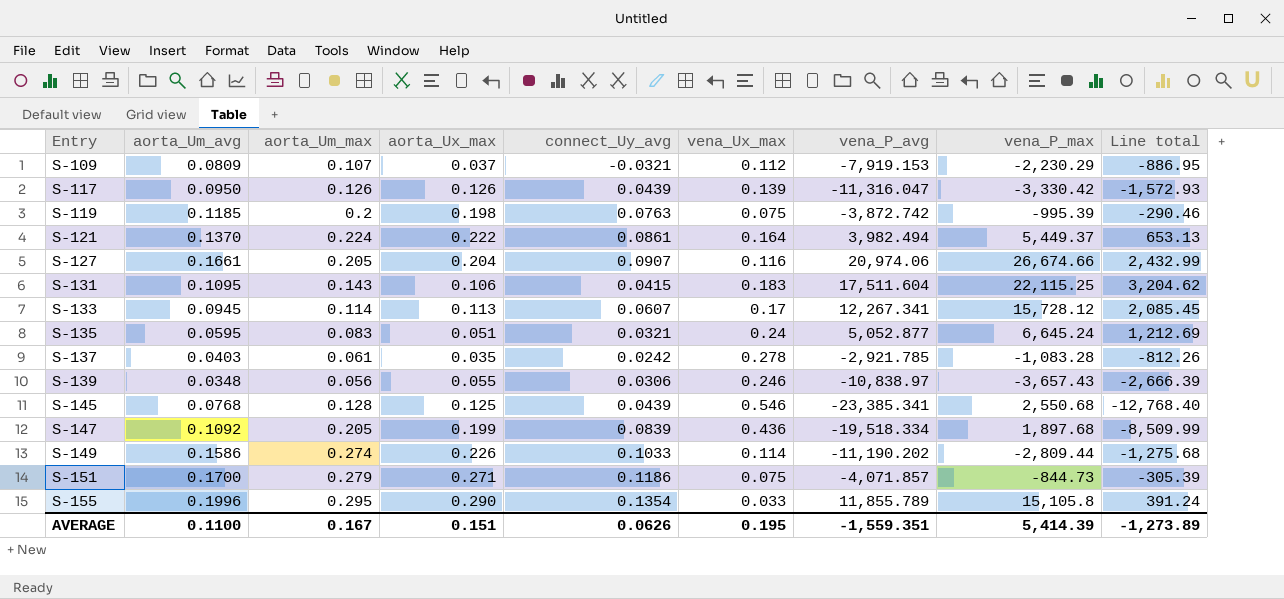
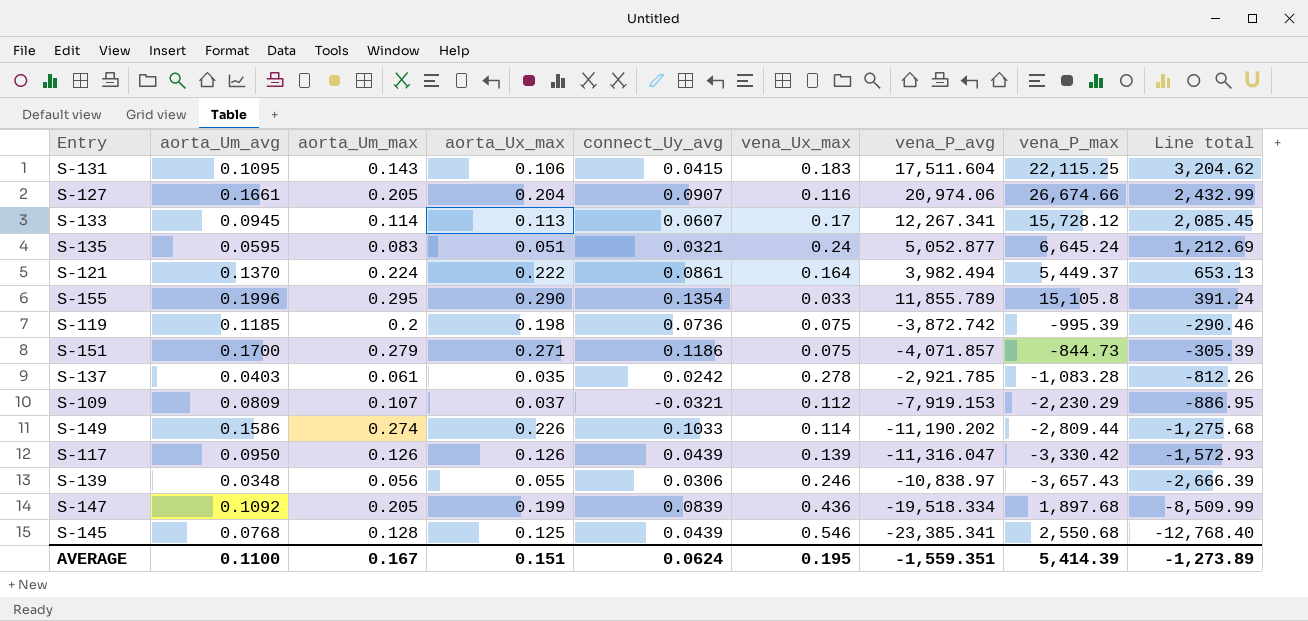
row order: Entry ascending -> Line total descending
S-119 | connect_Uy_avg: 0.0763 -> 0.0736
AVERAGE | connect_Uy_avg: 0.0626 -> 0.0624

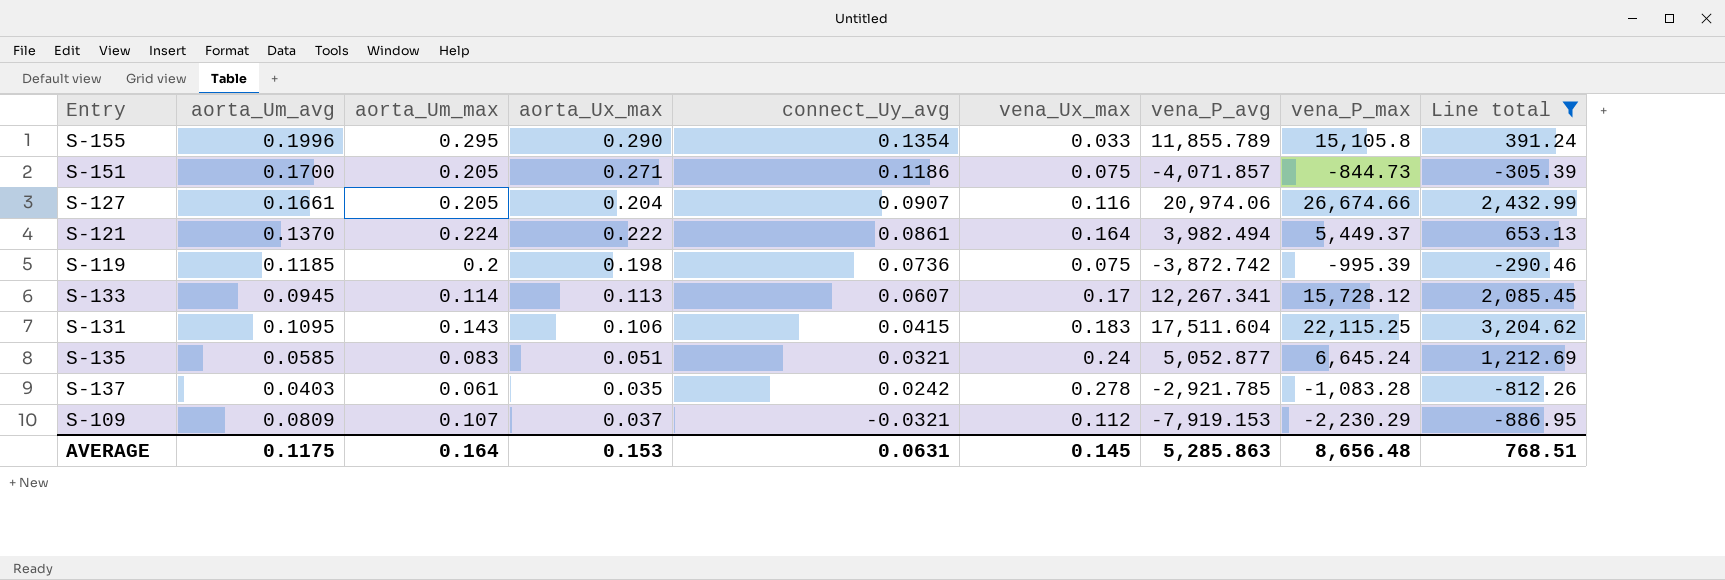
filter: none -> Line total >= -886.95
row order: Line total descending -> connect_Uy_avg descending
S-151 | aorta_Um_max: 0.279 -> 0.205
S-135 | aorta_Um_avg: 0.0595 -> 0.0585
AVERAGE | aorta_Um_avg: 0.1100 -> 0.1175
AVERAGE | aorta_Um_max: 0.167 -> 0.164
AVERAGE | aorta_Ux_max: 0.151 -> 0.153
AVERAGE | connect_Uy_avg: 0.0624 -> 0.0631
AVERAGE | vena_Ux_max: 0.195 -> 0.145
AVERAGE | vena_P_avg: -1,559.351 -> 5,285.863
AVERAGE | vena_P_max: 5,414.39 -> 8,656.48
AVERAGE | Line total: -1,273.89 -> 768.51

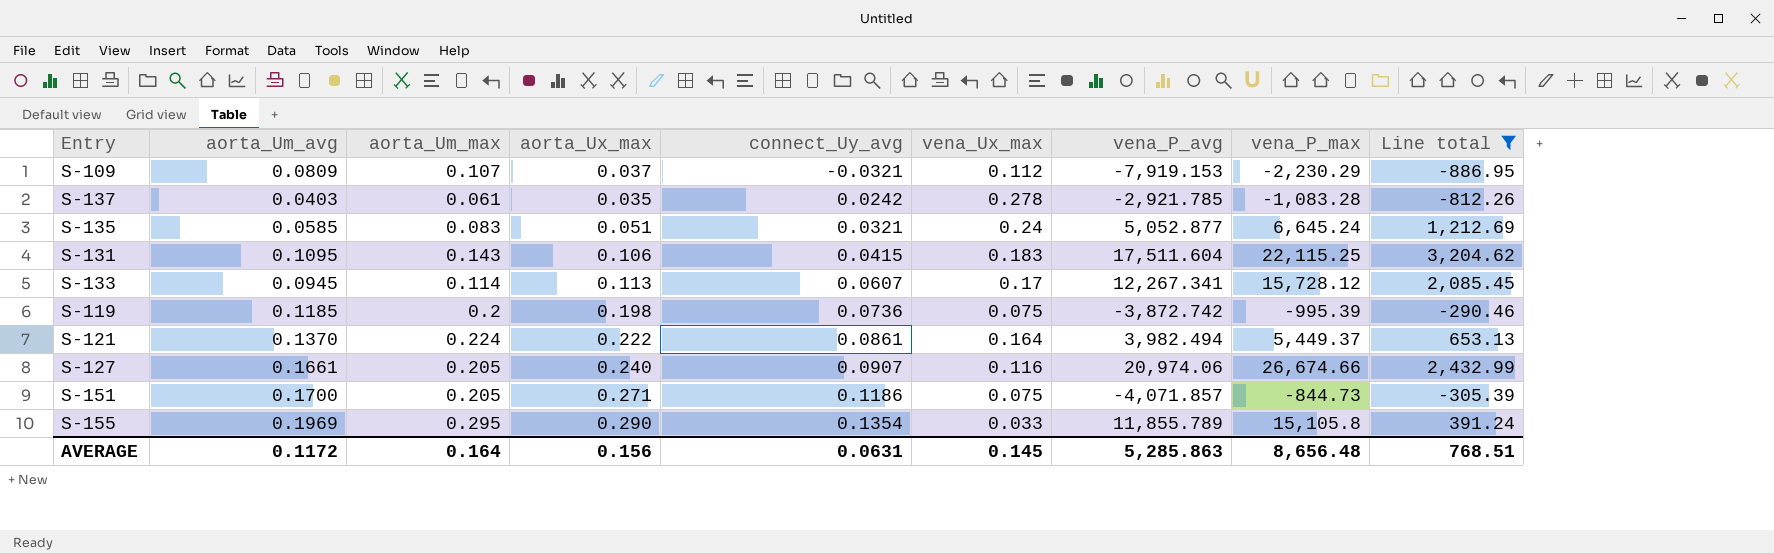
row order: connect_Uy_avg descending -> connect_Uy_avg ascending
S-127 | aorta_Ux_max: 0.204 -> 0.240
S-155 | aorta_Um_avg: 0.1996 -> 0.1969
AVERAGE | aorta_Um_avg: 0.1175 -> 0.1172
AVERAGE | aorta_Ux_max: 0.153 -> 0.156

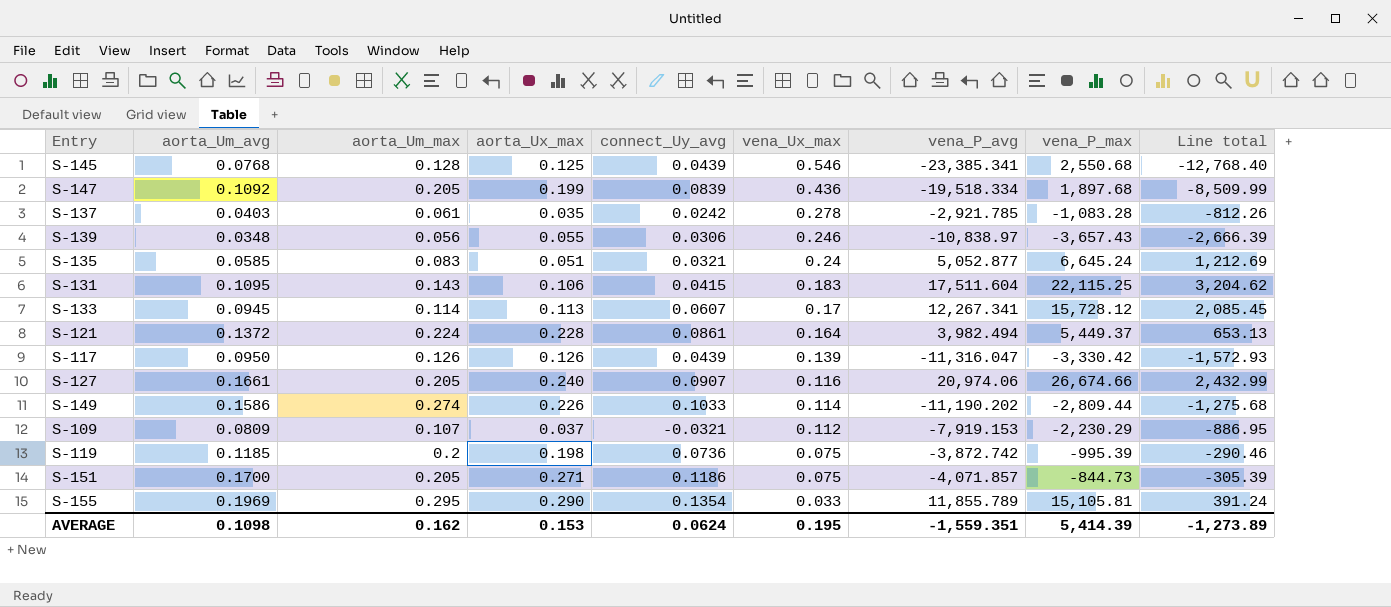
filter: Line total >= -886.95 -> none
row order: connect_Uy_avg ascending -> vena_Ux_max descending
S-121 | aorta_Um_avg: 0.1370 -> 0.1372
S-121 | aorta_Ux_max: 0.222 -> 0.228
S-155 | vena_P_max: 15,105.8 -> 15,105.81
AVERAGE | aorta_Um_avg: 0.1172 -> 0.1098
AVERAGE | aorta_Um_max: 0.164 -> 0.162
AVERAGE | aorta_Ux_max: 0.156 -> 0.153
AVERAGE | connect_Uy_avg: 0.0631 -> 0.0624
AVERAGE | vena_Ux_max: 0.145 -> 0.195
AVERAGE | vena_P_avg: 5,285.863 -> -1,559.351
AVERAGE | vena_P_max: 8,656.48 -> 5,414.39
AVERAGE | Line total: 768.51 -> -1,273.89

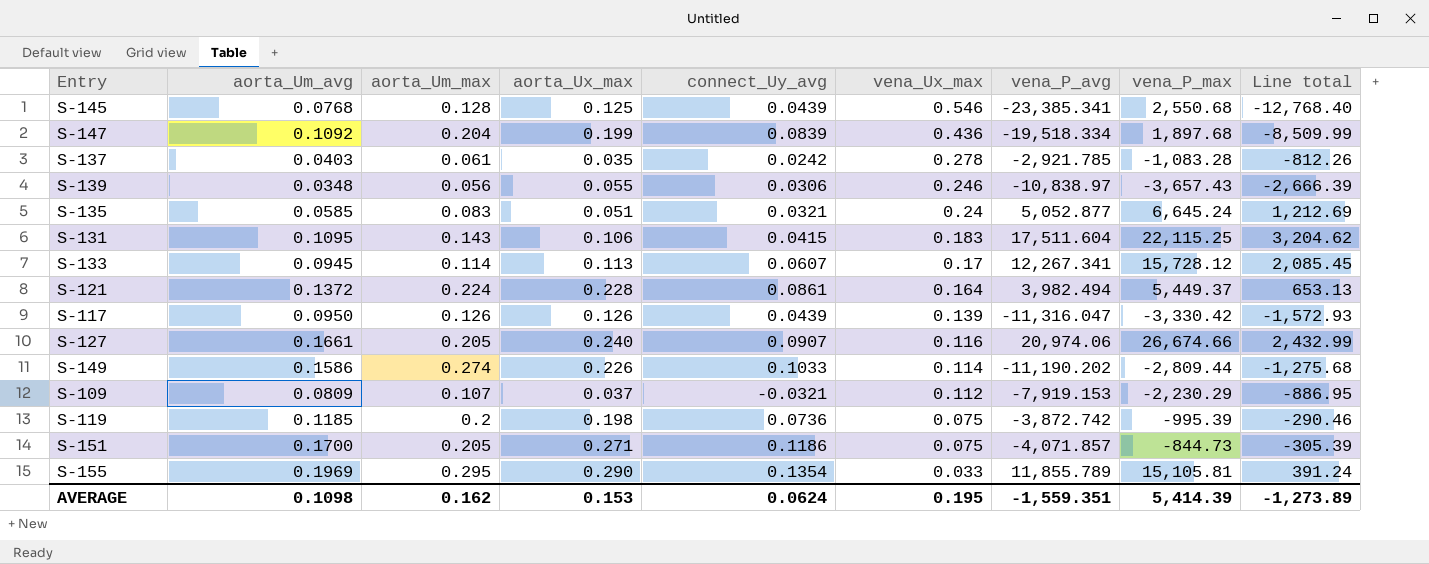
S-147 | aorta_Um_max: 0.205 -> 0.204

